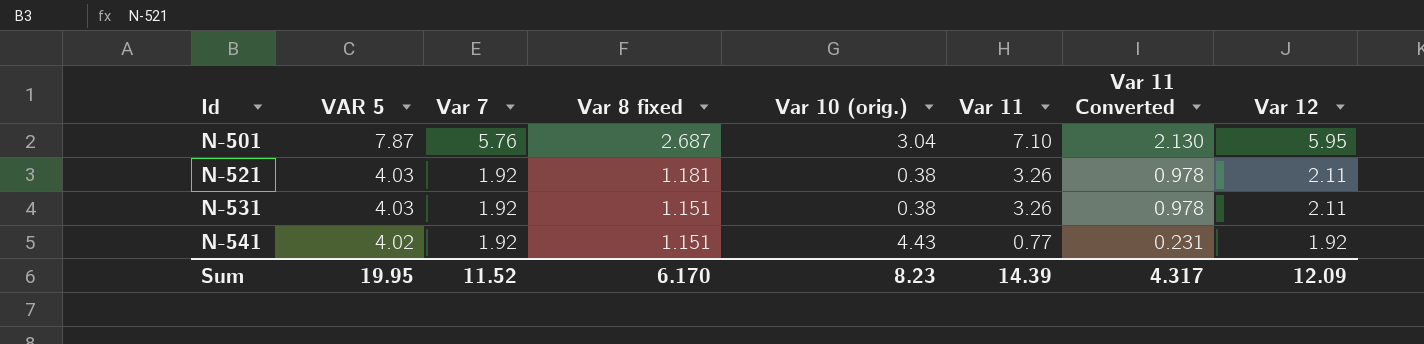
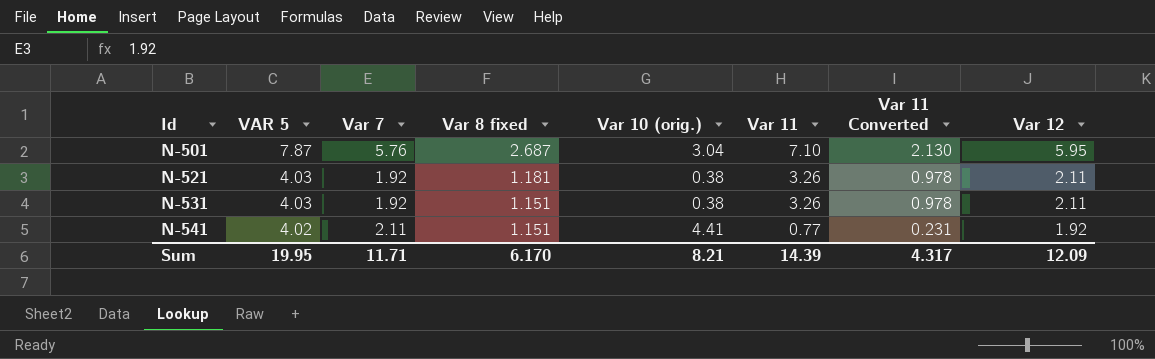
N-541 | Var 7: 1.92 -> 2.11
N-541 | Var 10 (orig.): 4.43 -> 4.41
Sum | Var 7: 11.52 -> 11.71
Sum | Var 10 (orig.): 8.23 -> 8.21

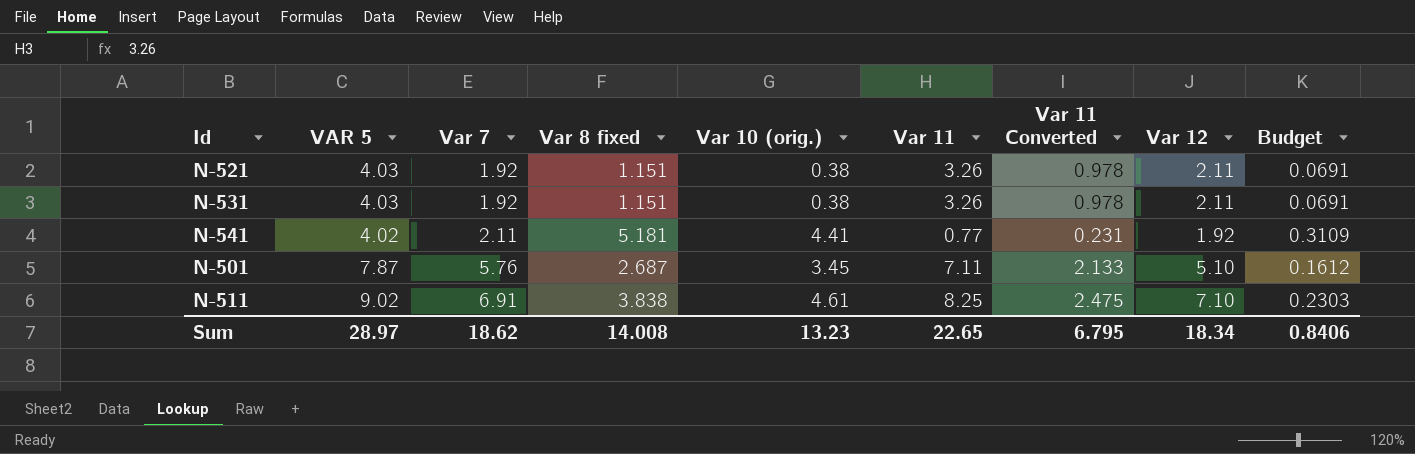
row order: Id ascending -> Var 7 ascending
column Budget | formula: none -> [Var 8 fixed] * 0.06
N-521 | Var 8 fixed: 1.181 -> 1.151
N-541 | Var 8 fixed: 1.151 -> 5.181
N-501 | Var 10 (orig.): 3.04 -> 3.45
N-501 | Var 11: 7.10 -> 7.11
N-501 | Var 11 Converted: 2.130 -> 2.133
N-501 | Var 12: 5.95 -> 5.10
row N-511: none -> 9.02 | 6.91 | 3.838 | 4.61 | 8.25 | 2.475 | 7.10 | 0.2303
Sum | VAR 5: 19.95 -> 28.97
Sum | Var 7: 11.71 -> 18.62
Sum | Var 8 fixed: 6.170 -> 14.008
Sum | Var 10 (orig.): 8.21 -> 13.23
Sum | Var 11: 14.39 -> 22.65
Sum | Var 11 Converted: 4.317 -> 6.795
Sum | Var 12: 12.09 -> 18.34

